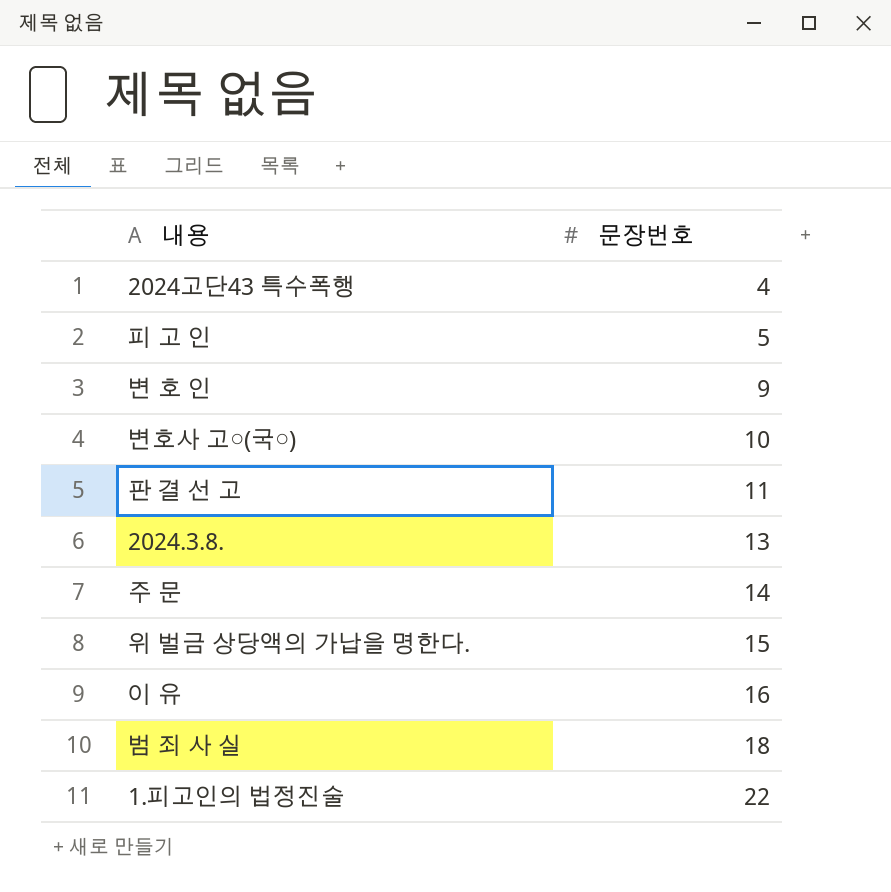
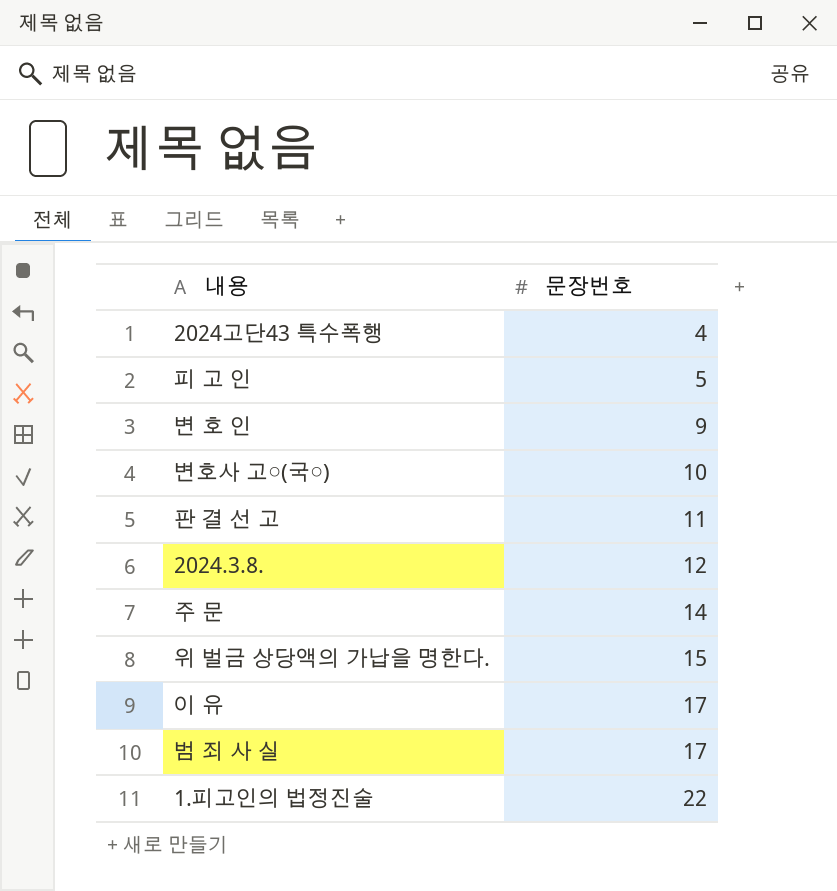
2024.3.8. | 문장번호: 13 -> 12
이 유 | 문장번호: 16 -> 17
범 죄 사 실 | 문장번호: 18 -> 17

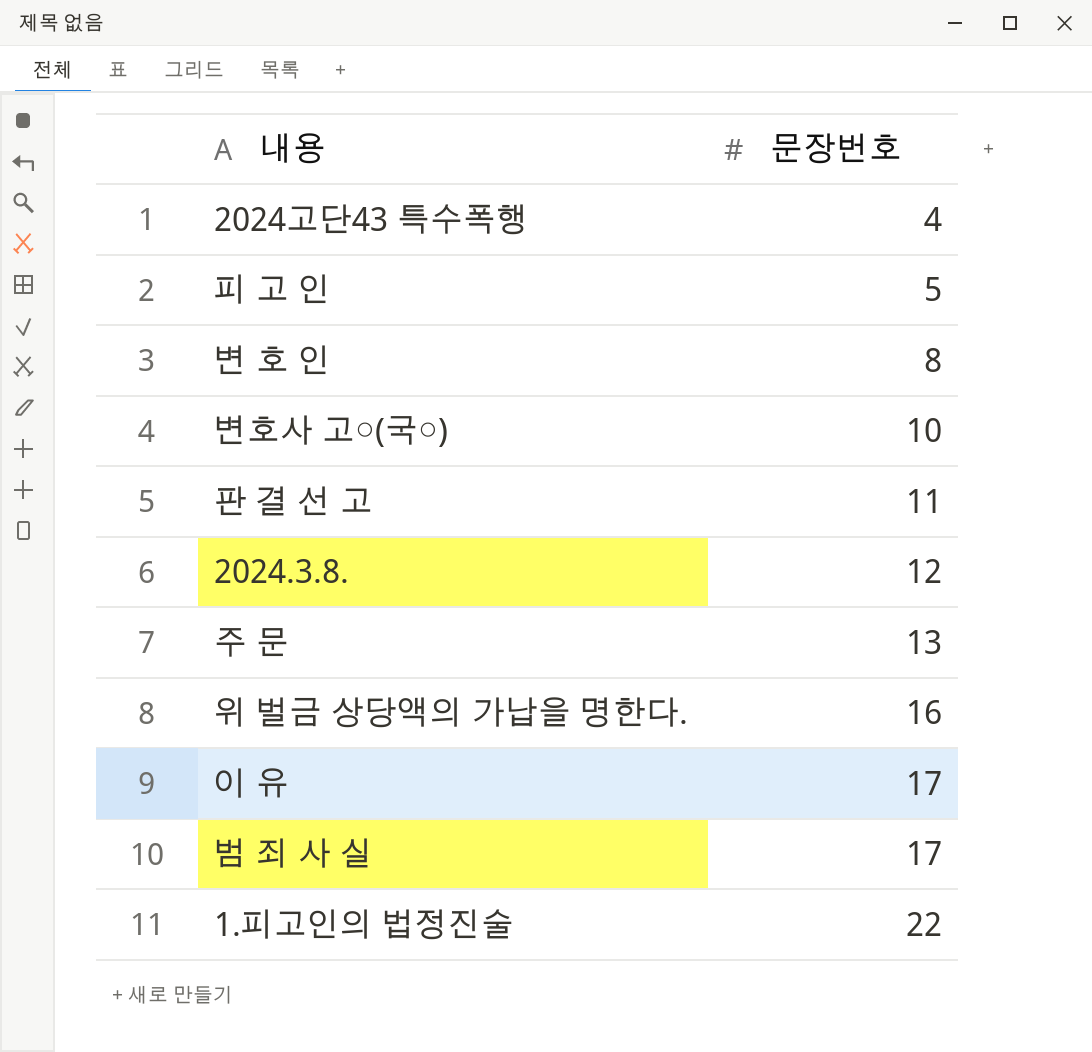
변 호 인 | 문장번호: 9 -> 8
주 문 | 문장번호: 14 -> 13
위 벌금 상당액의 가납을 명한다. | 문장번호: 15 -> 16

